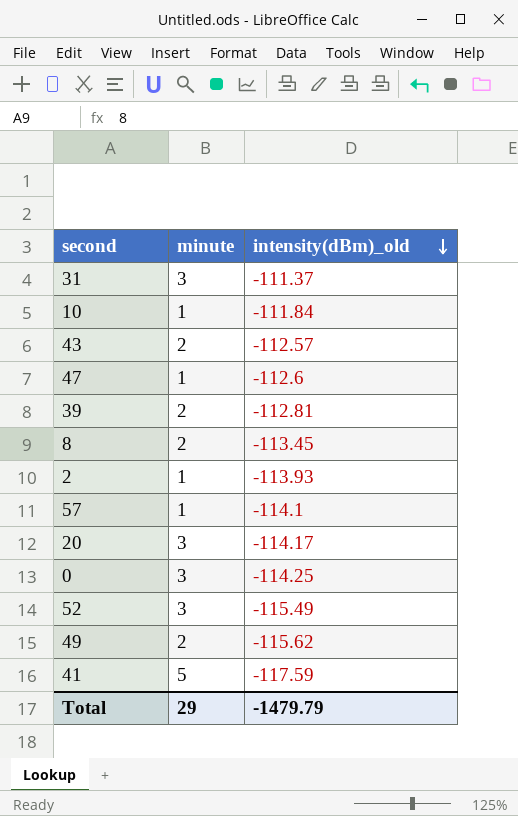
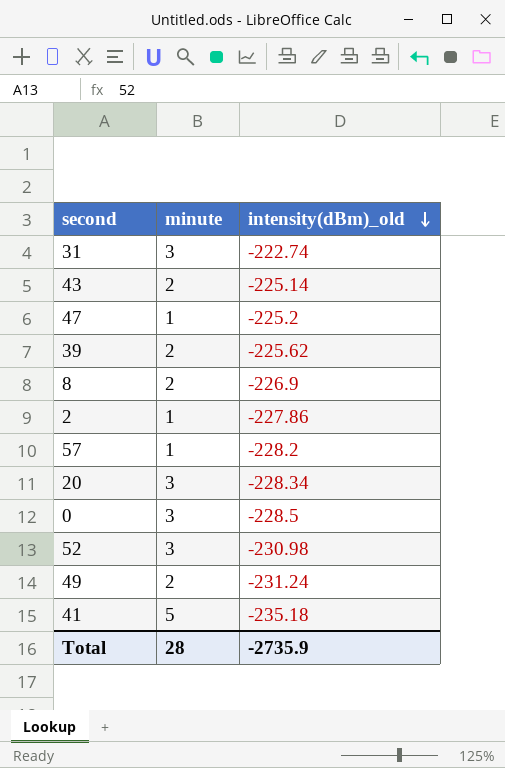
row 10: 1 | -111.84 -> none
31 | intensity(dBm)_old: -111.37 -> -222.74
43 | intensity(dBm)_old: -112.57 -> -225.14
47 | intensity(dBm)_old: -112.6 -> -225.2
39 | intensity(dBm)_old: -112.81 -> -225.62
8 | intensity(dBm)_old: -113.45 -> -226.9
2 | intensity(dBm)_old: -113.93 -> -227.86
57 | intensity(dBm)_old: -114.1 -> -228.2
20 | intensity(dBm)_old: -114.17 -> -228.34
0 | intensity(dBm)_old: -114.25 -> -228.5
52 | intensity(dBm)_old: -115.49 -> -230.98
49 | intensity(dBm)_old: -115.62 -> -231.24
41 | intensity(dBm)_old: -117.59 -> -235.18
Total | minute: 29 -> 28
Total | intensity(dBm)_old: -1479.79 -> -2735.9

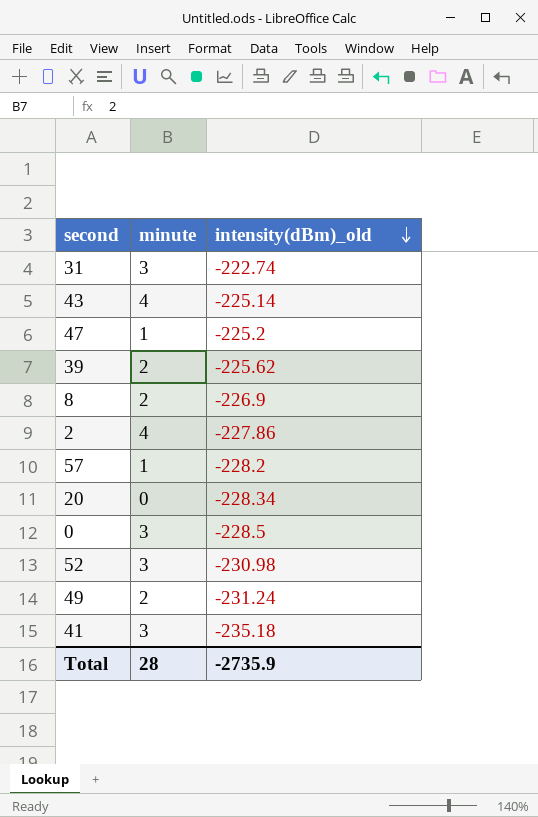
43 | minute: 2 -> 4
2 | minute: 1 -> 4
20 | minute: 3 -> 0
41 | minute: 5 -> 3

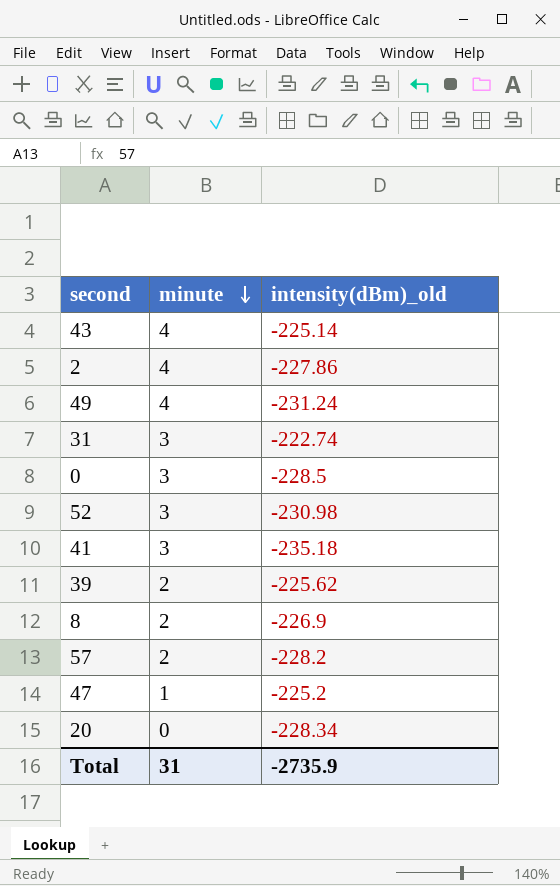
row order: intensity(dBm)_old descending -> minute descending
49 | minute: 2 -> 4
57 | minute: 1 -> 2
Total | minute: 28 -> 31

